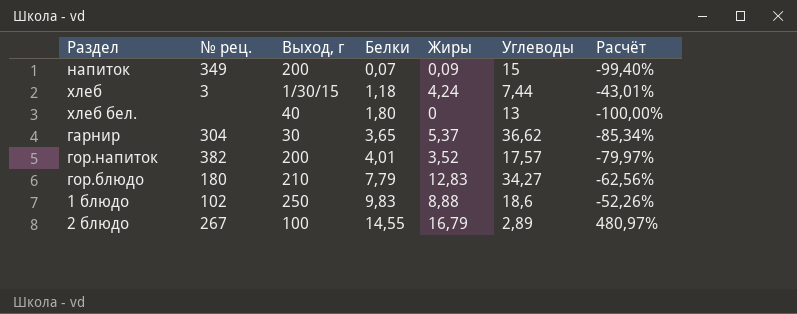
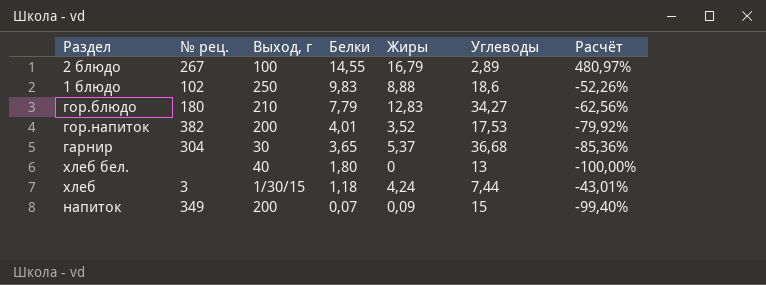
row order: Белки ascending -> Белки descending
гор.напиток | Углеводы: 17,57 -> 17,53
гор.напиток | Расчёт: -79,97% -> -79,92%
гарнир | Углеводы: 36,62 -> 36,68
гарнир | Расчёт: -85,34% -> -85,36%

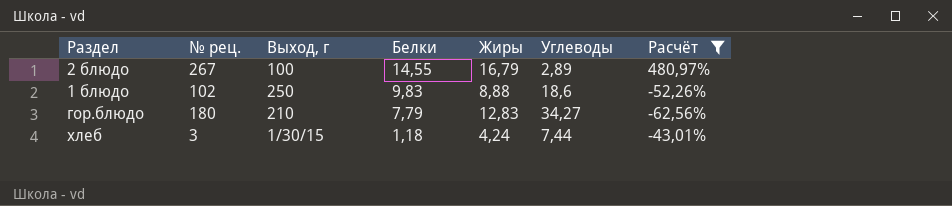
filter: none -> Расчёт >= -62,56%

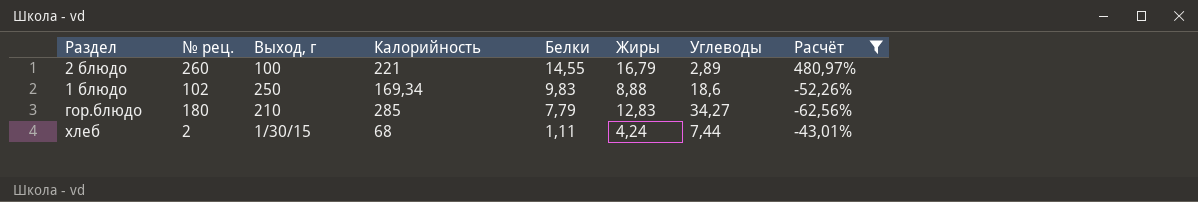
column Калорийность | position: none -> 4
2 блюдо | № рец.: 267 -> 260
хлеб | № рец.: 3 -> 2
хлеб | Белки: 1,18 -> 1,11

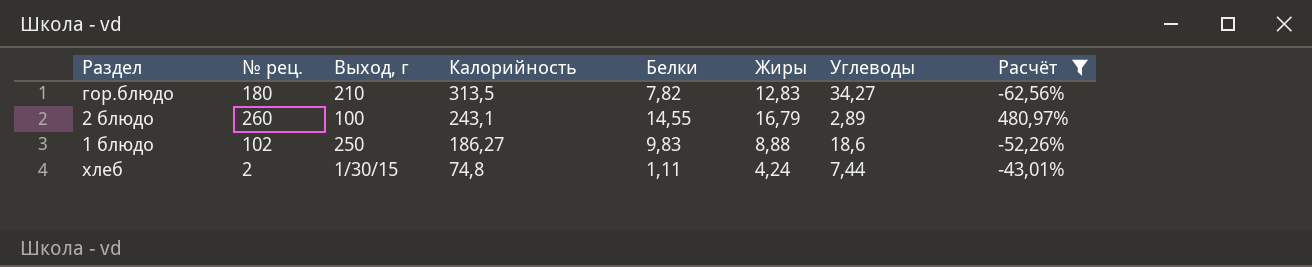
row order: Белки descending -> Калорийность descending
гор.блюдо | Калорийность: 285 -> 313,5
гор.блюдо | Белки: 7,79 -> 7,82
2 блюдо | Калорийность: 221 -> 243,1
1 блюдо | Калорийность: 169,34 -> 186,27
хлеб | Калорийность: 68 -> 74,8

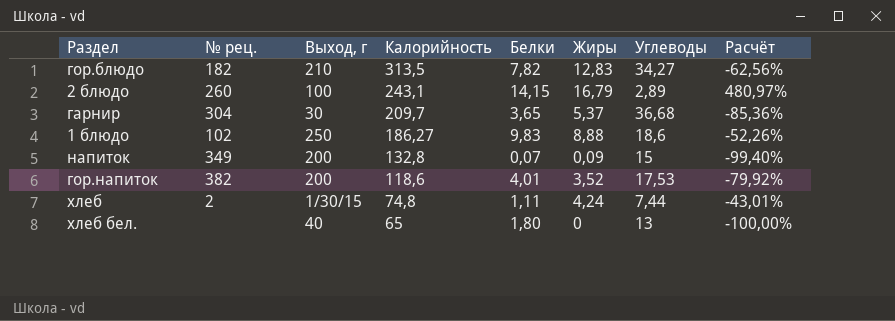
filter: Расчёт >= -62,56% -> none
гор.блюдо | № рец.: 180 -> 182
2 блюдо | Белки: 14,55 -> 14,15

